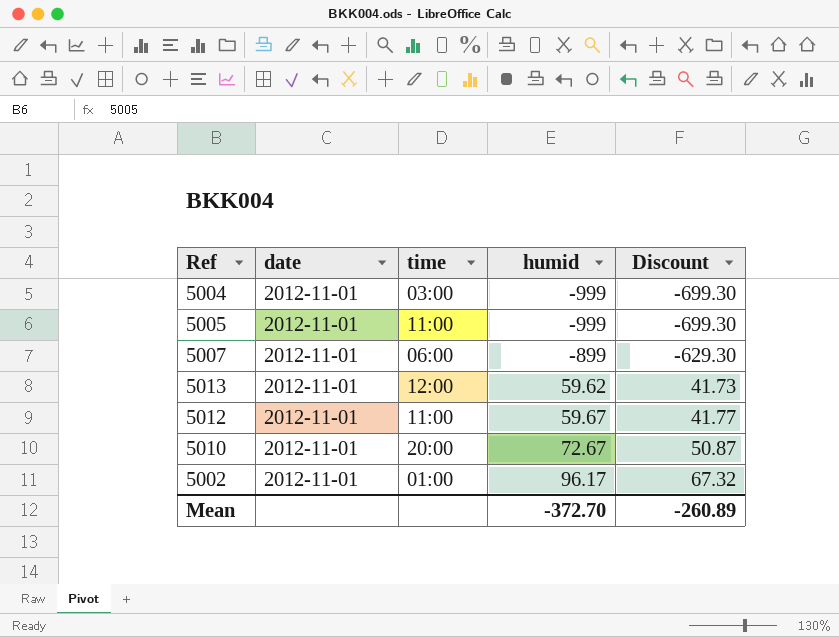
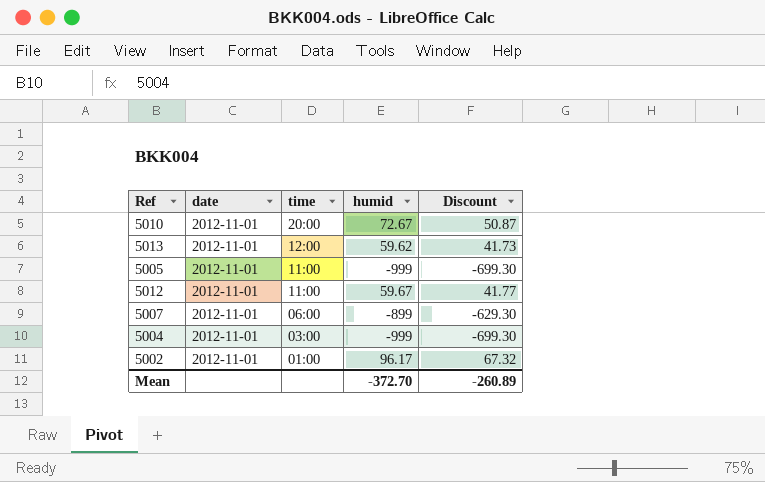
row order: humid ascending -> time descending

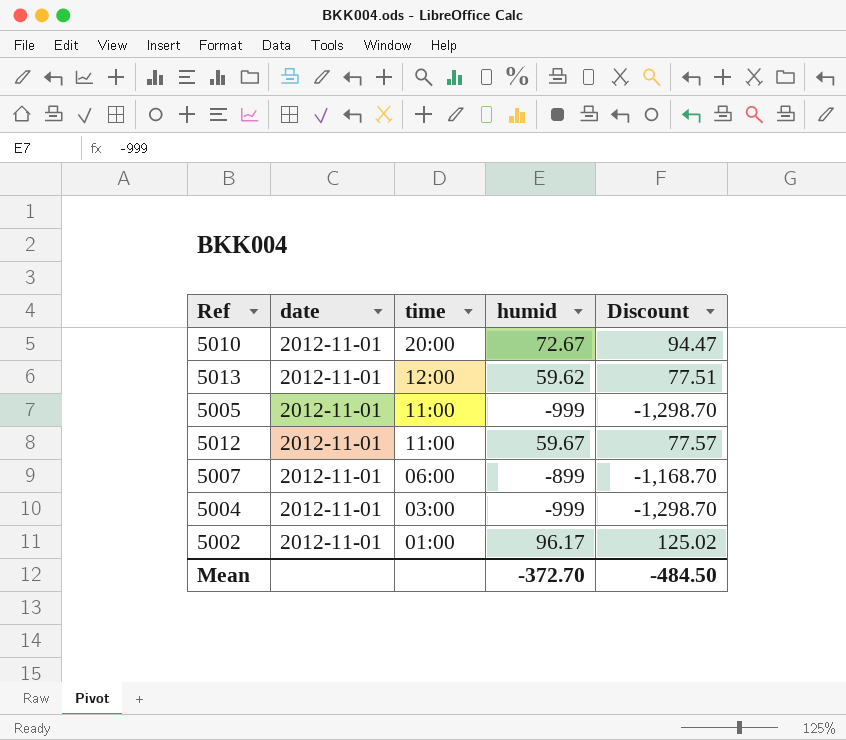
column Discount | formula: [humid] * 0.7 -> [humid] * 1.3
Mean | Discount: -260.89 -> -484.50

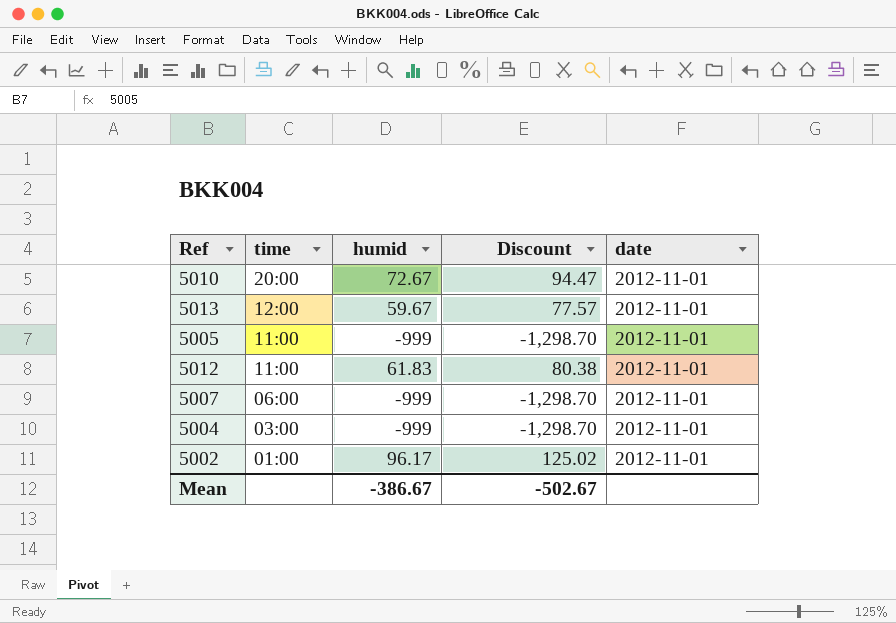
column date | position: 2 -> 5
5013 | humid: 59.62 -> 59.67
5013 | Discount: 77.51 -> 77.57
5012 | humid: 59.67 -> 61.83
5012 | Discount: 77.57 -> 80.38
5007 | humid: -899 -> -999
5007 | Discount: -1,168.70 -> -1,298.70
Mean | humid: -372.70 -> -386.67
Mean | Discount: -484.50 -> -502.67

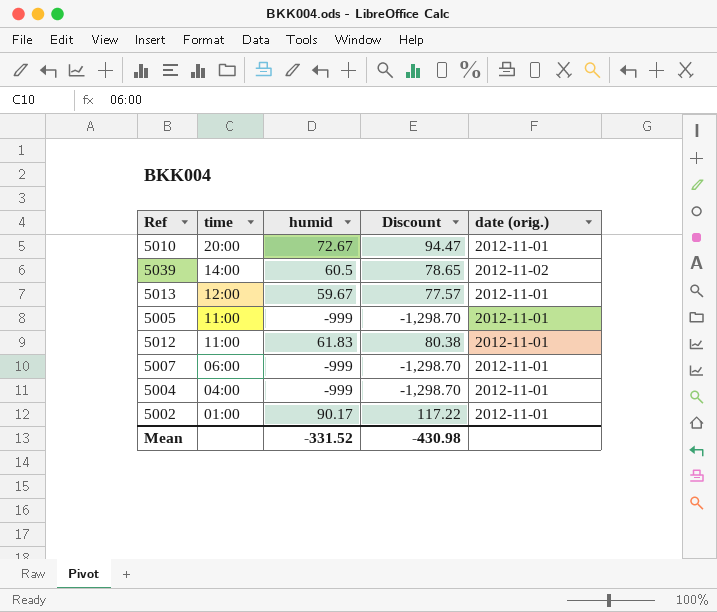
column name: date -> date (orig.)
row 5039: none -> 14:00 | 60.5 | 78.65 | 2012-11-02
5004 | time: 03:00 -> 04:00
5002 | humid: 96.17 -> 90.17
5002 | Discount: 125.02 -> 117.22
Mean | humid: -386.67 -> -331.52
Mean | Discount: -502.67 -> -430.98

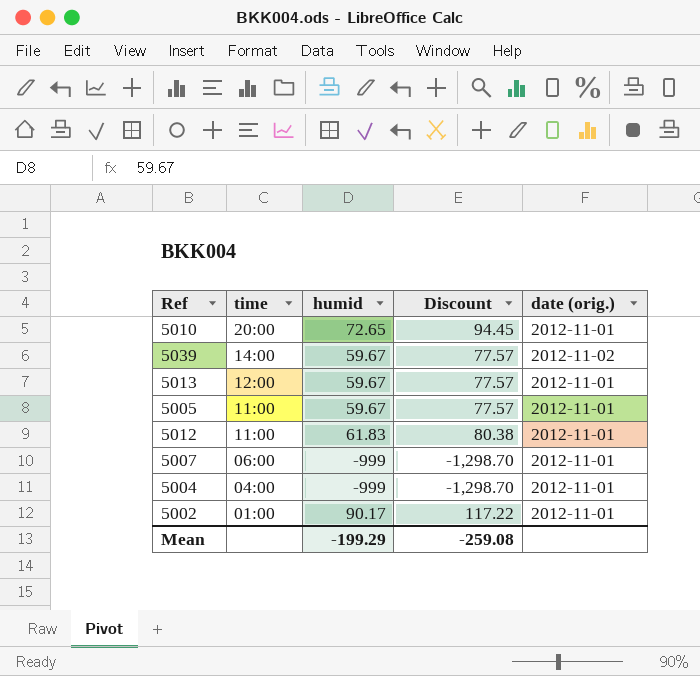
5010 | humid: 72.67 -> 72.65
5010 | Discount: 94.47 -> 94.45
5039 | humid: 60.5 -> 59.67
5039 | Discount: 78.65 -> 77.57
5005 | humid: -999 -> 59.67
5005 | Discount: -1,298.70 -> 77.57
Mean | humid: -331.52 -> -199.29
Mean | Discount: -430.98 -> -259.08

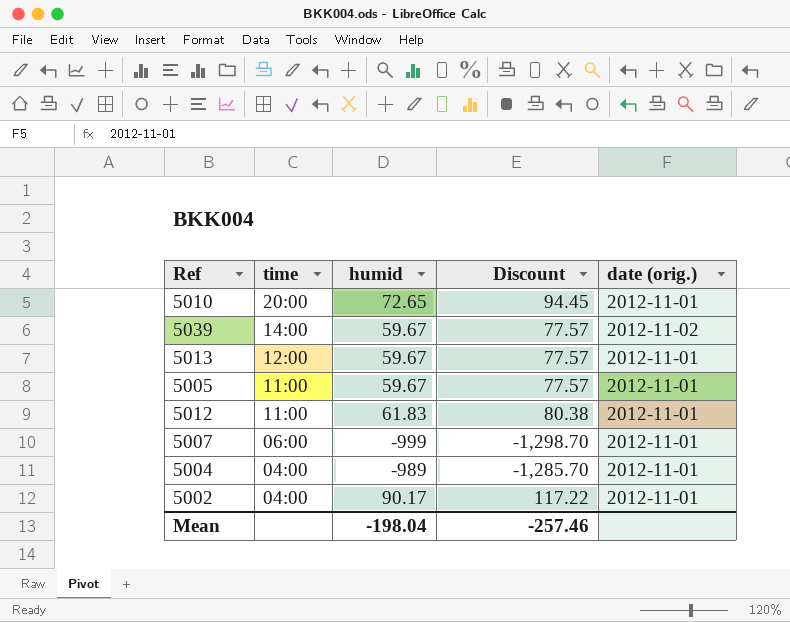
5004 | humid: -999 -> -989
5004 | Discount: -1,298.70 -> -1,285.70
5002 | time: 01:00 -> 04:00
Mean | humid: -199.29 -> -198.04
Mean | Discount: -259.08 -> -257.46

